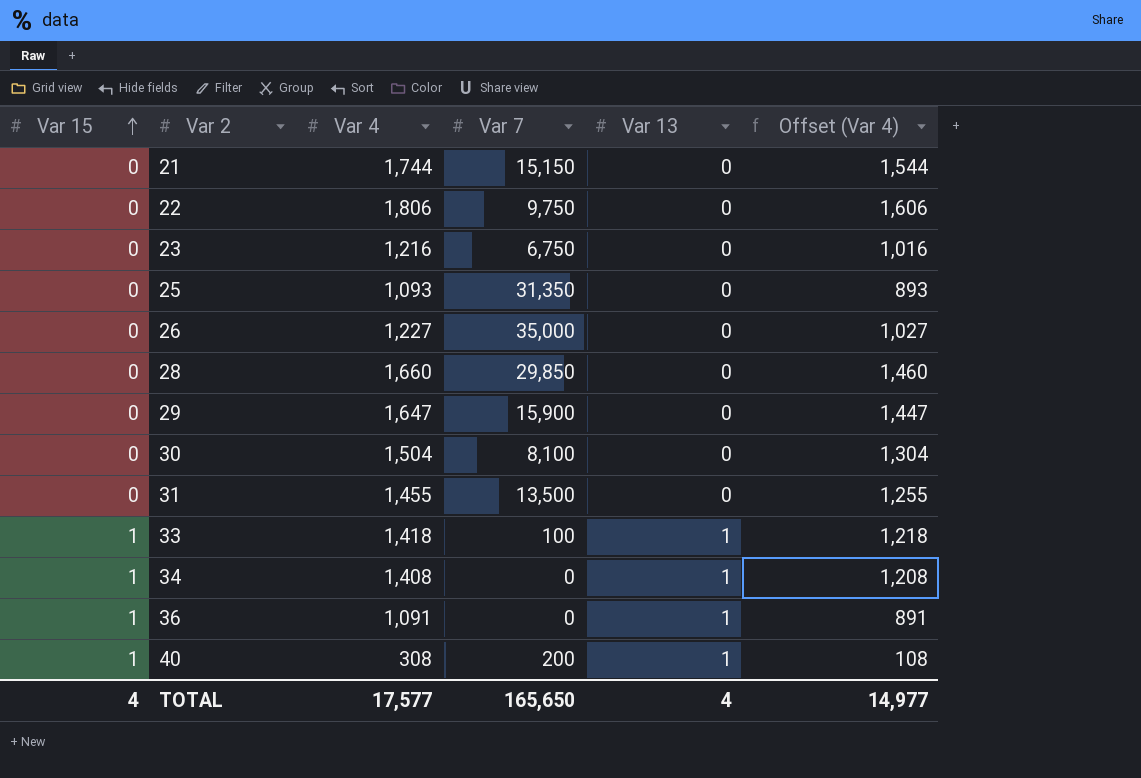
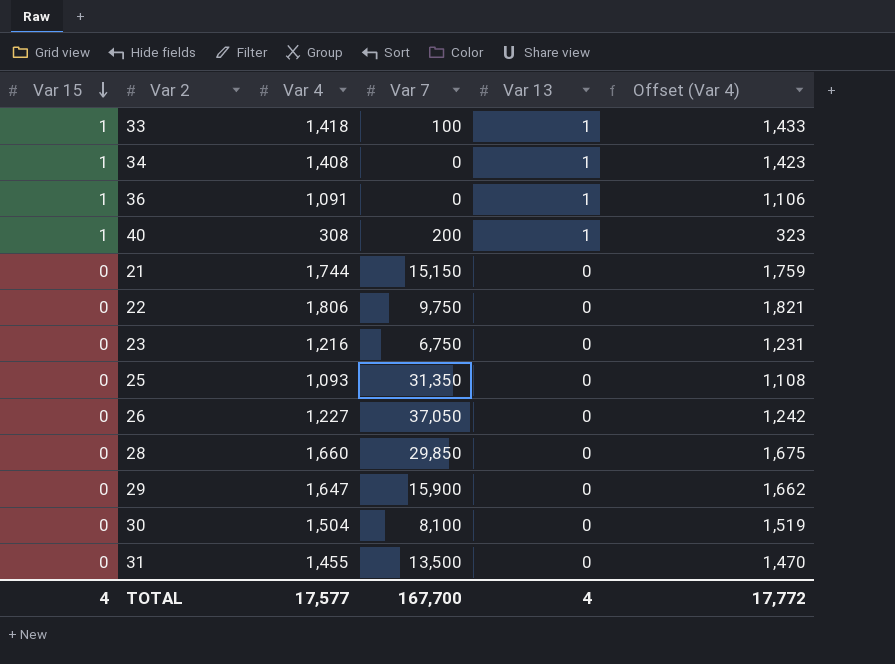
row order: Var 15 ascending -> Var 15 descending
column Offset (Var 4) | formula: [Var 4] - 200 -> [Var 4] + 15
26 | Var 7: 35,000 -> 37,050
TOTAL | Var 7: 165,650 -> 167,700
TOTAL | Offset (Var 4): 14,977 -> 17,772

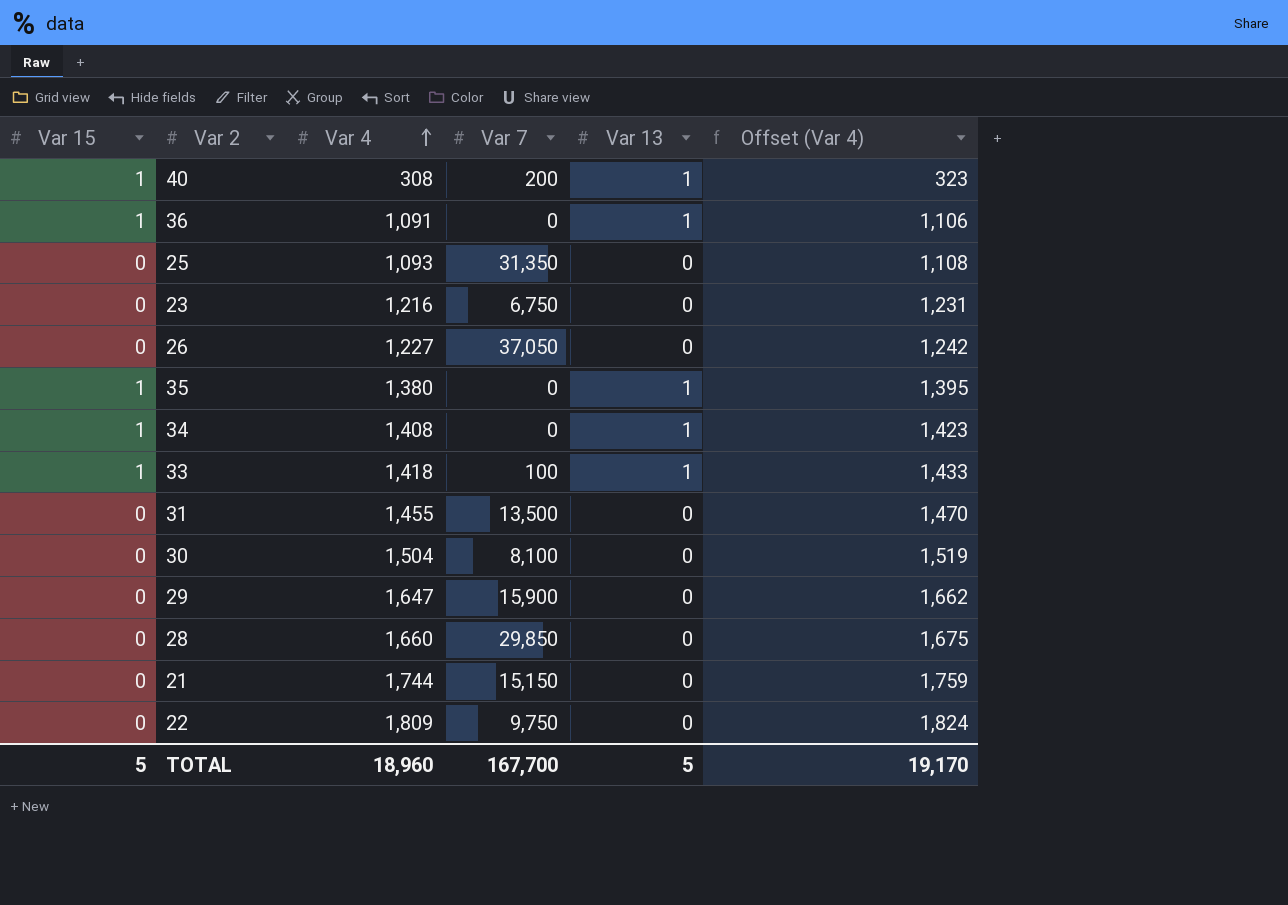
row order: Var 15 descending -> Var 4 ascending
row 35: none -> 1 | 1,380 | 0 | 1 | 1,395
22 | Var 4: 1,806 -> 1,809
22 | Offset (Var 4): 1,821 -> 1,824
TOTAL | Var 15: 4 -> 5
TOTAL | Var 4: 17,577 -> 18,960
TOTAL | Var 13: 4 -> 5
TOTAL | Offset (Var 4): 17,772 -> 19,170

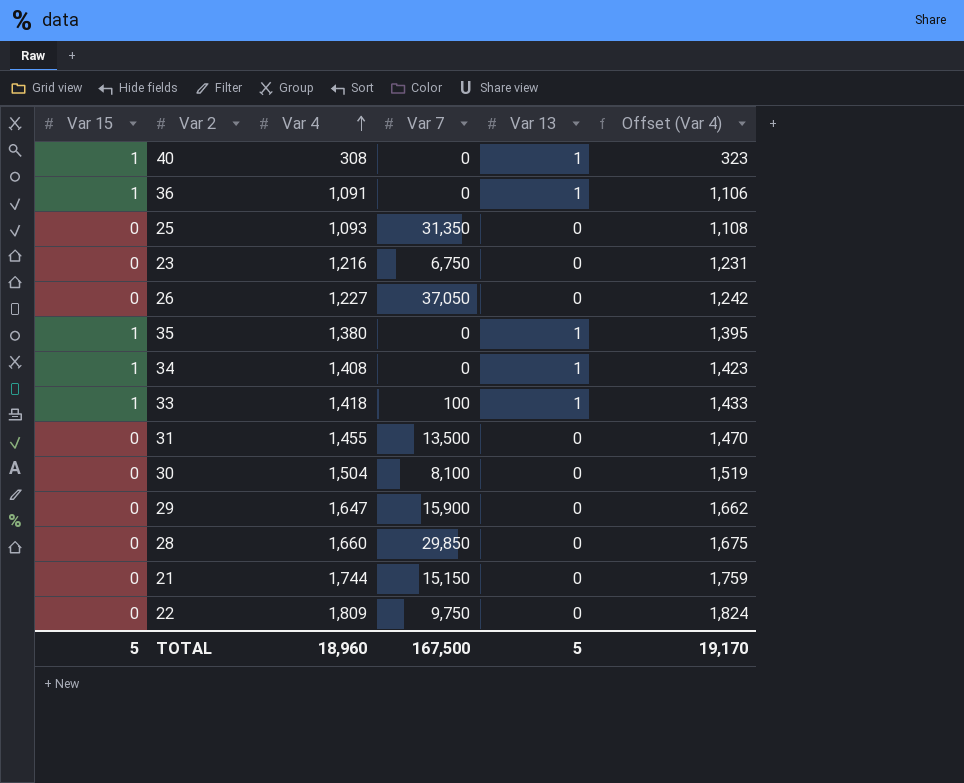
40 | Var 7: 200 -> 0
TOTAL | Var 7: 167,700 -> 167,500

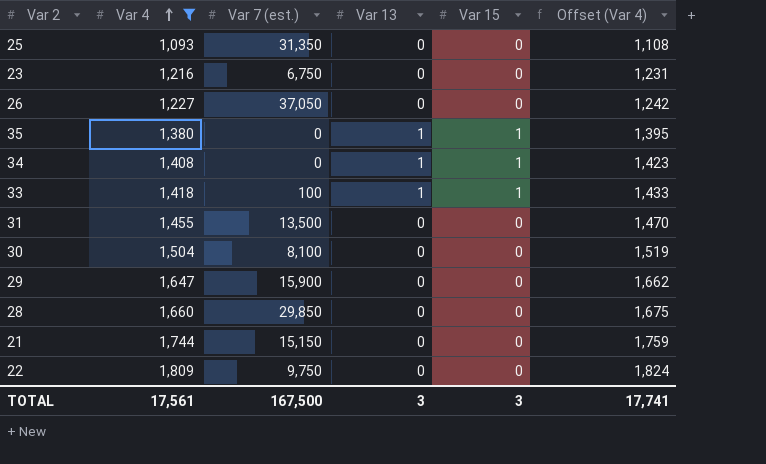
filter: none -> Var 4 >= 1,093
column name: Var 7 -> Var 7 (est.)
column Var 15 | position: 1 -> 5
TOTAL | Var 4: 18,960 -> 17,561
TOTAL | Var 13: 5 -> 3
TOTAL | Var 15: 5 -> 3
TOTAL | Offset (Var 4): 19,170 -> 17,741

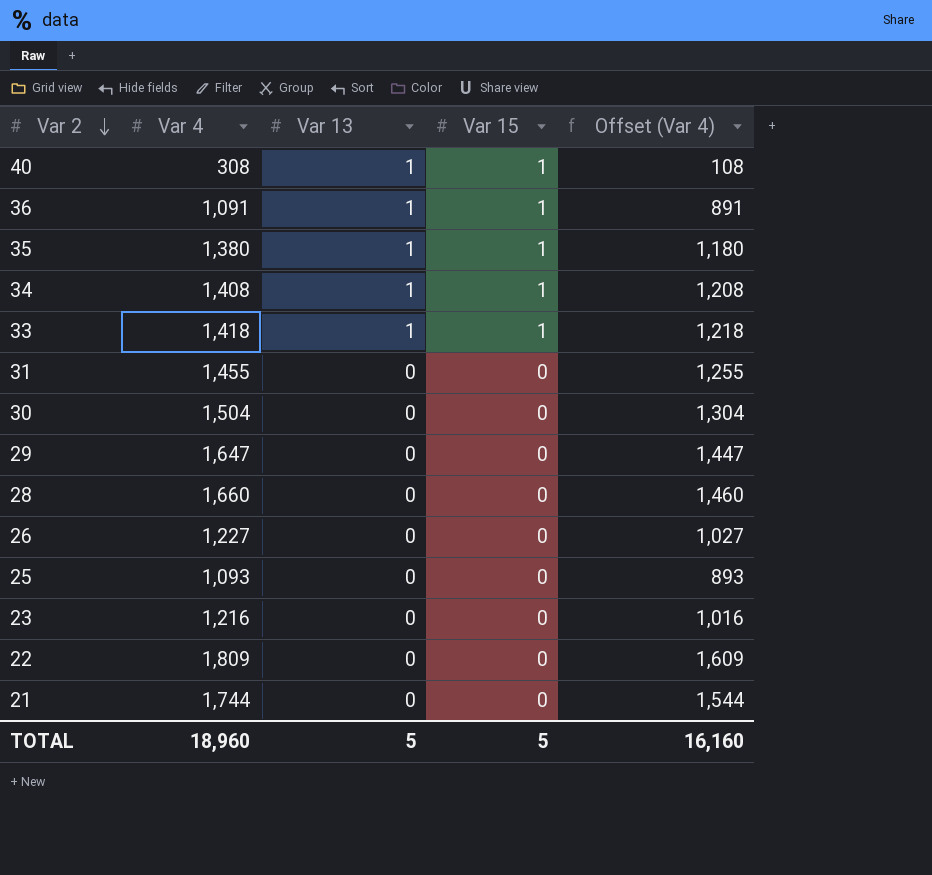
filter: Var 4 >= 1,093 -> none
row order: Var 4 ascending -> Var 2 descending
column Var 7 (est.) | position: 3 -> none
column Offset (Var 4) | formula: [Var 4] + 15 -> [Var 4] - 200
TOTAL | Var 4: 17,561 -> 18,960
TOTAL | Var 13: 3 -> 5
TOTAL | Var 15: 3 -> 5
TOTAL | Offset (Var 4): 17,741 -> 16,160

